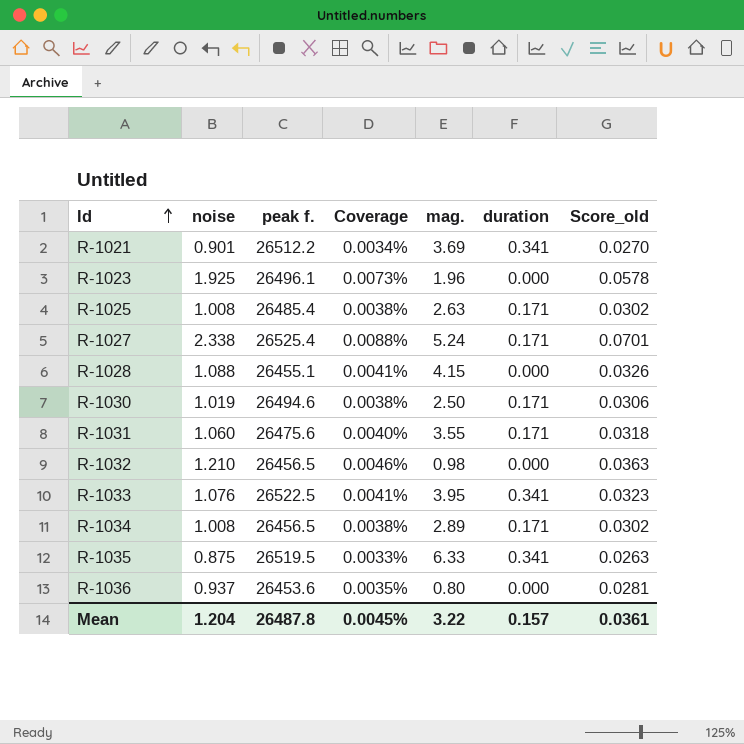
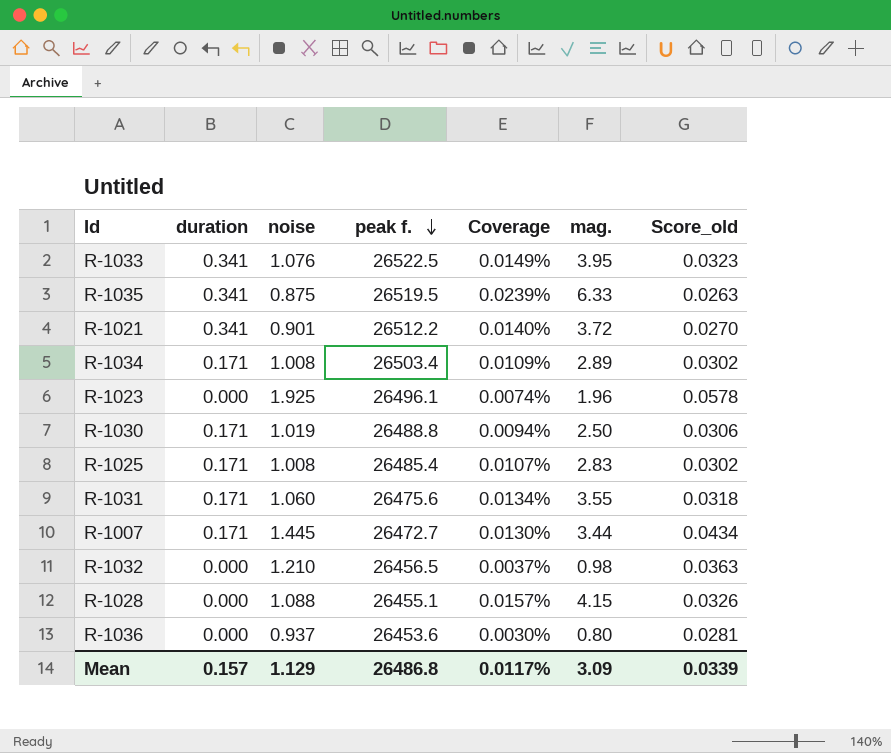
row order: Id ascending -> peak f. descending
column duration | position: 6 -> 2
column Coverage | formula: [noise] / [peak f.] -> [mag.] / [peak f.]
row R-1027: 2.338 | 26525.4 | 0.0088% | 5.24 | 0.171 | 0.0701 -> none
R-1021 | mag.: 3.69 -> 3.72
R-1034 | peak f.: 26456.5 -> 26503.4
R-1030 | peak f.: 26494.6 -> 26488.8
R-1025 | mag.: 2.63 -> 2.83
row R-1007: none -> 0.171 | 1.445 | 26472.7 | 0.0130% | 3.44 | 0.0434
Mean | noise: 1.204 -> 1.129
Mean | peak f.: 26487.8 -> 26486.8
Mean | Coverage: 0.0045% -> 0.0117%
Mean | mag.: 3.22 -> 3.09
Mean | Score_old: 0.0361 -> 0.0339

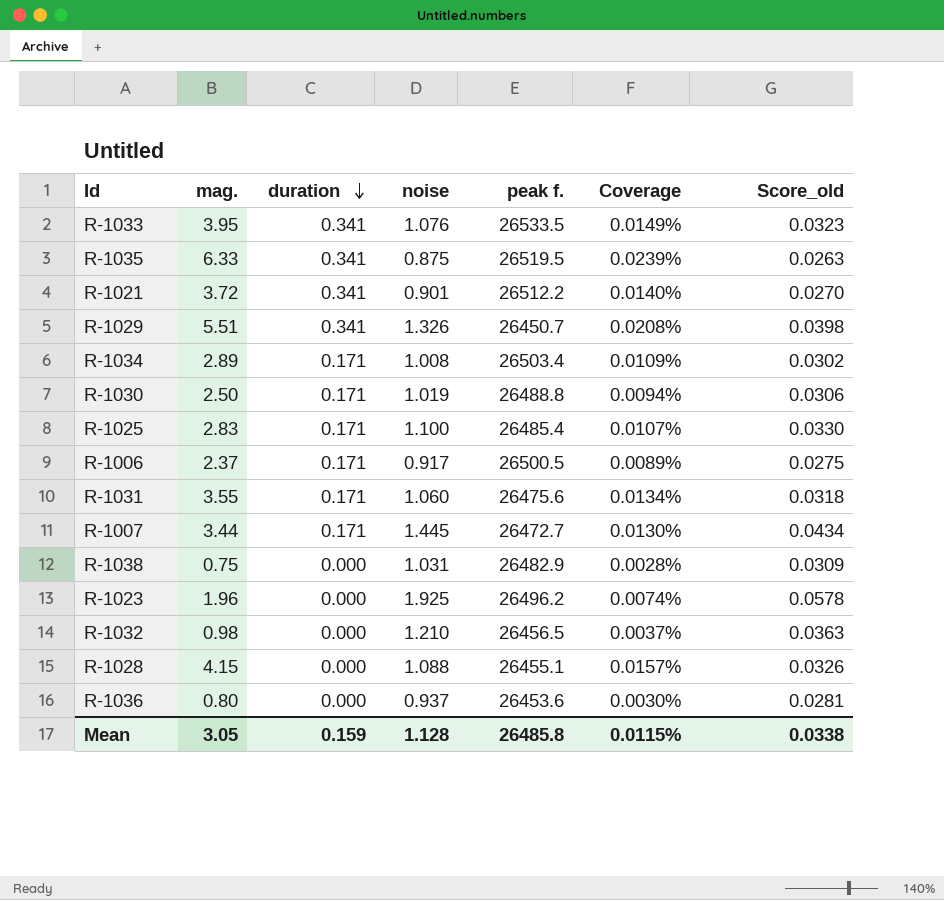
row order: peak f. descending -> duration descending
column mag. | position: 6 -> 2
R-1033 | peak f.: 26522.5 -> 26533.5
row R-1029: none -> 5.51 | 0.341 | 1.326 | 26450.7 | 0.0208% | 0.0398
R-1025 | noise: 1.008 -> 1.100
R-1025 | Score_old: 0.0302 -> 0.0330
row R-1006: none -> 2.37 | 0.171 | 0.917 | 26500.5 | 0.0089% | 0.0275
row R-1038: none -> 0.75 | 0.000 | 1.031 | 26482.9 | 0.0028% | 0.0309
R-1023 | peak f.: 26496.1 -> 26496.2
Mean | mag.: 3.09 -> 3.05
Mean | duration: 0.157 -> 0.159
Mean | noise: 1.129 -> 1.128
Mean | peak f.: 26486.8 -> 26485.8
Mean | Coverage: 0.0117% -> 0.0115%
Mean | Score_old: 0.0339 -> 0.0338

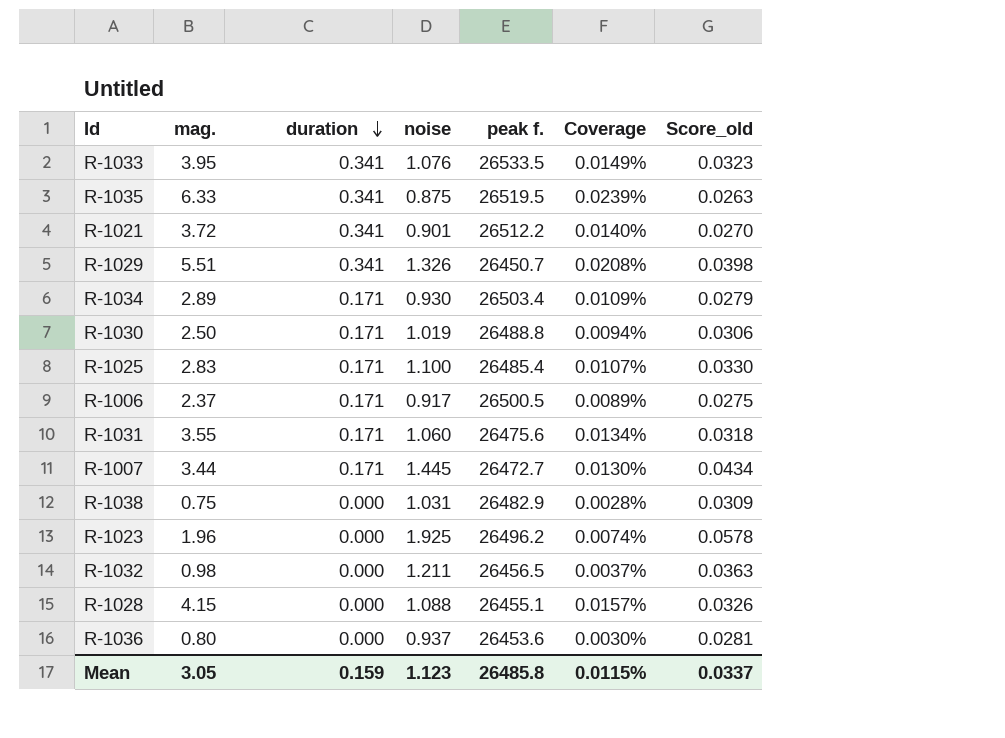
R-1034 | noise: 1.008 -> 0.930
R-1034 | Score_old: 0.0302 -> 0.0279
R-1032 | noise: 1.210 -> 1.211
Mean | noise: 1.128 -> 1.123
Mean | Score_old: 0.0338 -> 0.0337

